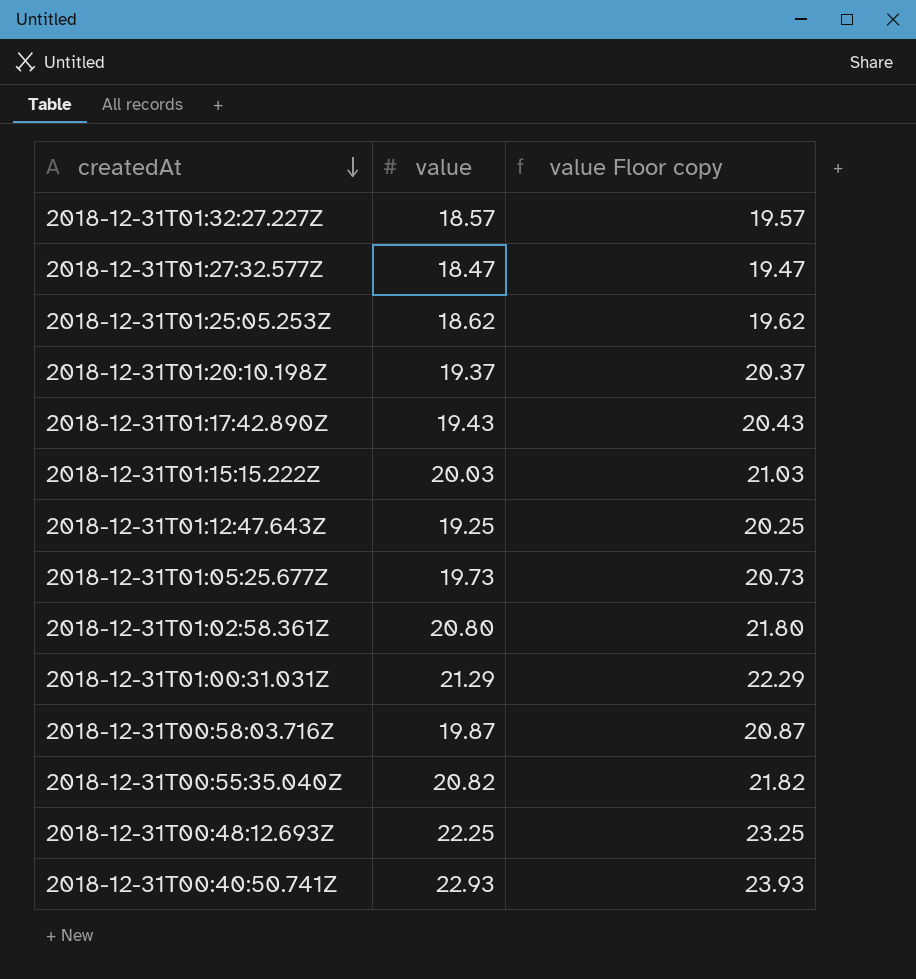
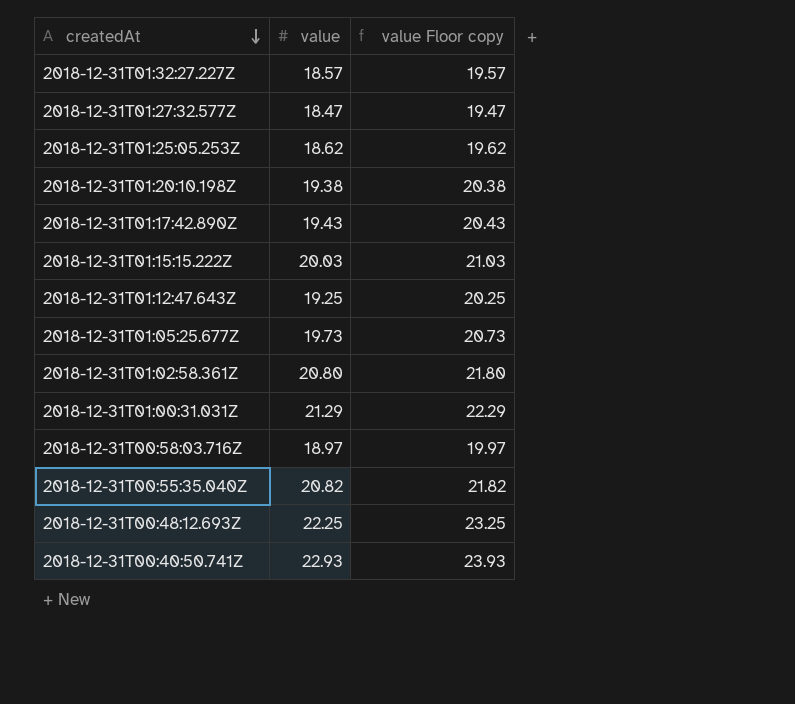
2018-12-31T01:20:10.198Z | value: 19.37 -> 19.38
2018-12-31T01:20:10.198Z | value Floor copy: 20.37 -> 20.38
2018-12-31T00:58:03.716Z | value: 19.87 -> 18.97
2018-12-31T00:58:03.716Z | value Floor copy: 20.87 -> 19.97

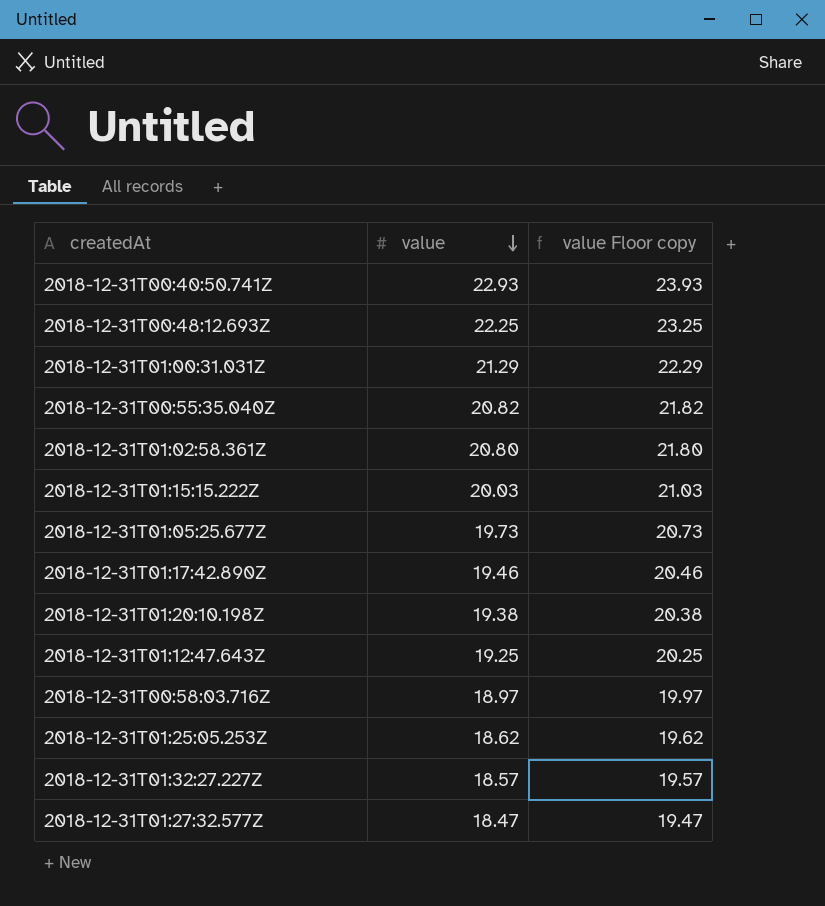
row order: createdAt descending -> value descending
2018-12-31T01:17:42.890Z | value: 19.43 -> 19.46
2018-12-31T01:17:42.890Z | value Floor copy: 20.43 -> 20.46

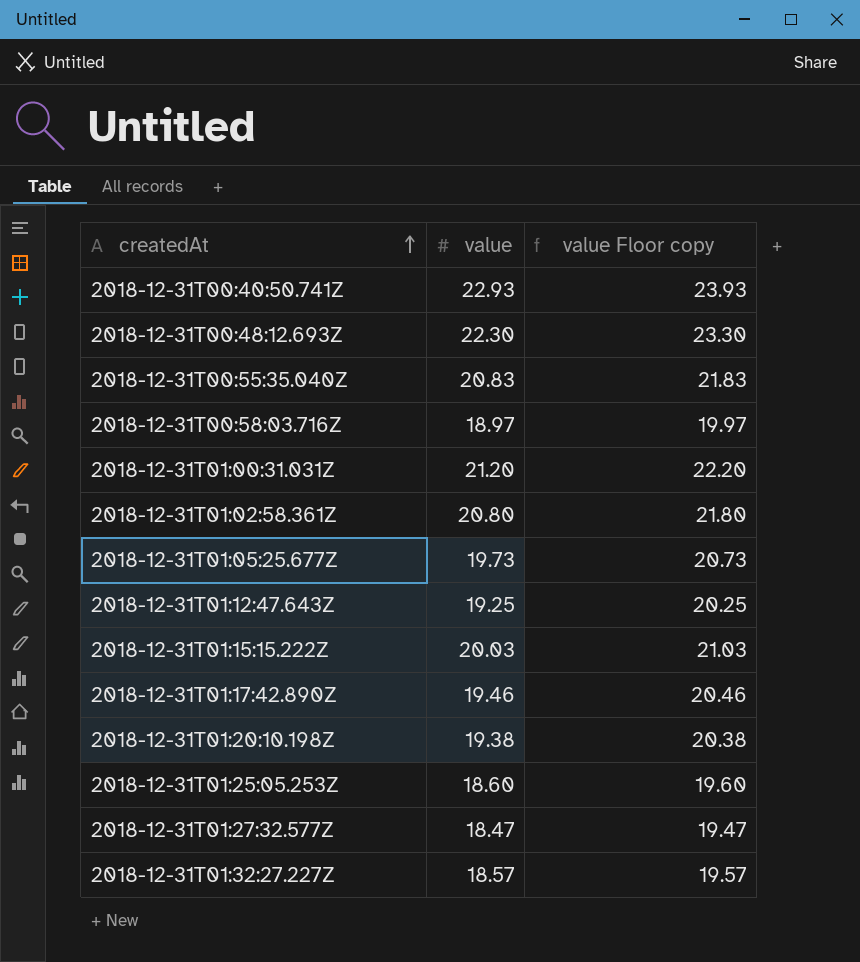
row order: value descending -> createdAt ascending
2018-12-31T00:48:12.693Z | value: 22.25 -> 22.30
2018-12-31T00:48:12.693Z | value Floor copy: 23.25 -> 23.30
2018-12-31T00:55:35.040Z | value: 20.82 -> 20.83
2018-12-31T00:55:35.040Z | value Floor copy: 21.82 -> 21.83
2018-12-31T01:00:31.031Z | value: 21.29 -> 21.20
2018-12-31T01:00:31.031Z | value Floor copy: 22.29 -> 22.20
2018-12-31T01:25:05.253Z | value: 18.62 -> 18.60
2018-12-31T01:25:05.253Z | value Floor copy: 19.62 -> 19.60

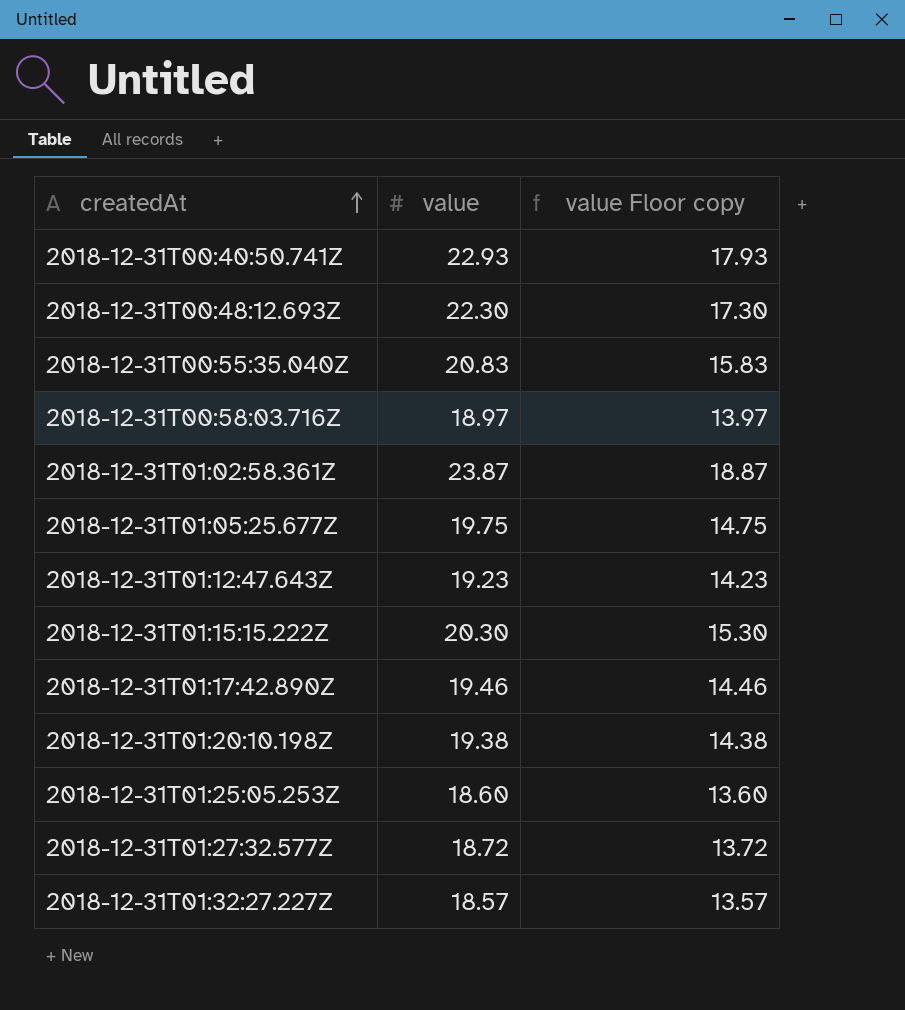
column value Floor copy | formula: [value] + 1 -> [value] - 5
row 2018-12-31T01:00:31.031Z: 21.20 | 22.20 -> none
2018-12-31T01:02:58.361Z | value: 20.80 -> 23.87
2018-12-31T01:05:25.677Z | value: 19.73 -> 19.75
2018-12-31T01:12:47.643Z | value: 19.25 -> 19.23
2018-12-31T01:15:15.222Z | value: 20.03 -> 20.30
2018-12-31T01:27:32.577Z | value: 18.47 -> 18.72

